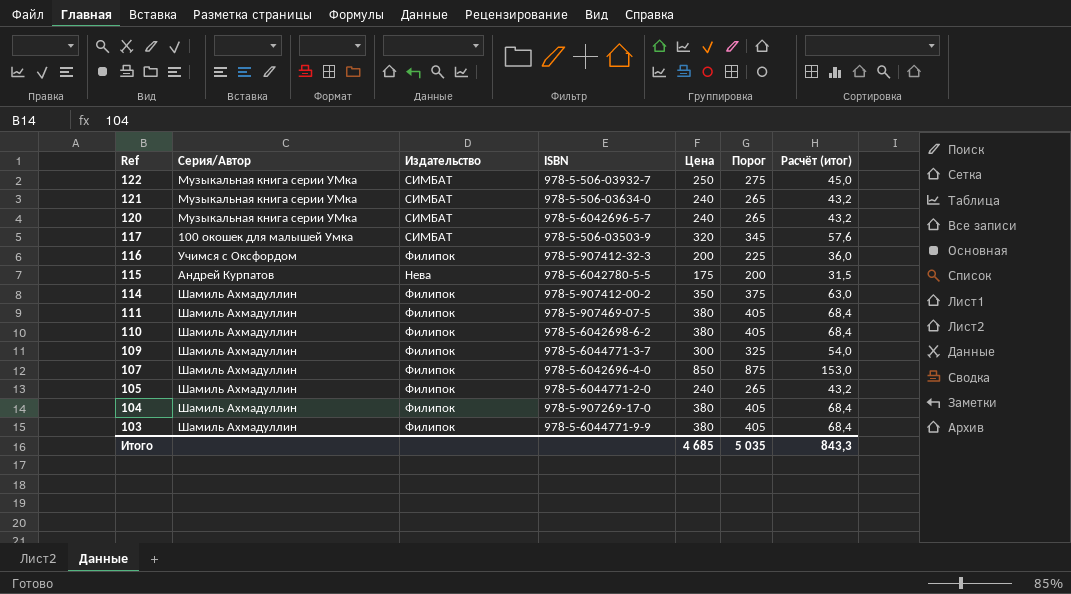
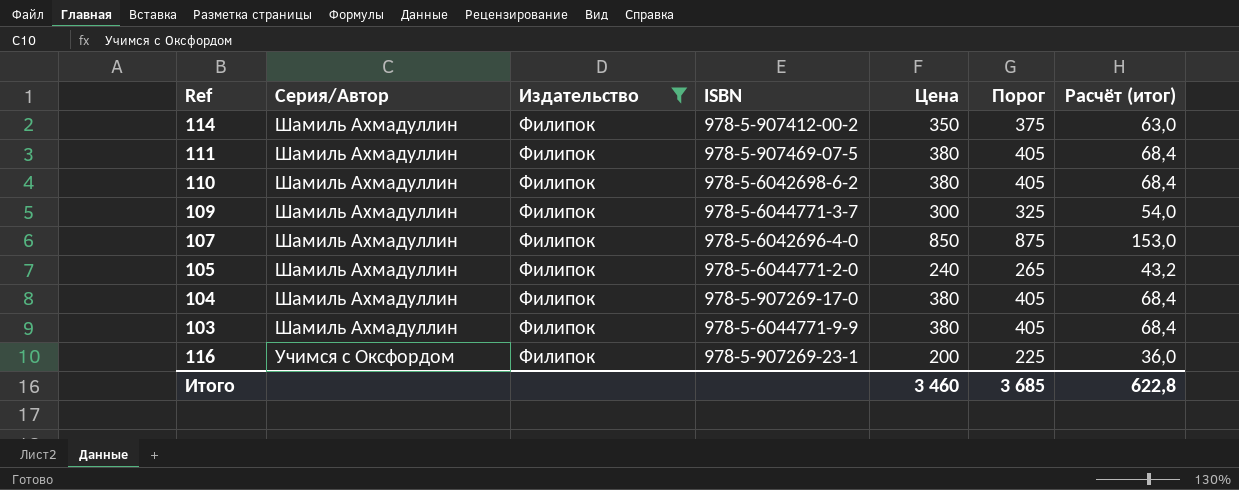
filter: none -> Издательство = Филипок
row order: Ref descending -> Серия/Автор descending
116 | ISBN: 978-5-907412-32-3 -> 978-5-907269-23-1
Итого | Цена: 4 685 -> 3 460
Итого | Порог: 5 035 -> 3 685
Итого | Расчёт (итог): 843,3 -> 622,8

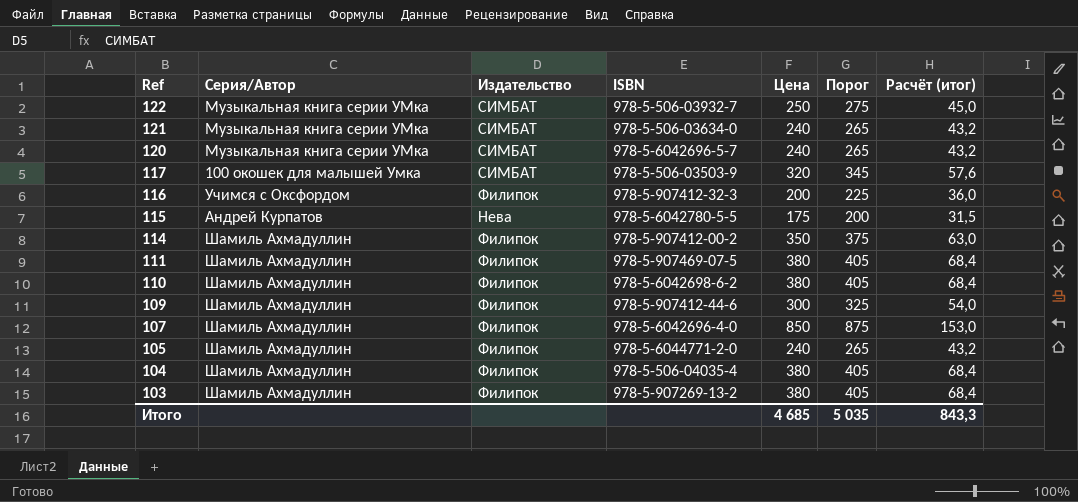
filter: Издательство = Филипок -> none
row order: Серия/Автор descending -> Ref descending
116 | ISBN: 978-5-907269-23-1 -> 978-5-907412-32-3
109 | ISBN: 978-5-6044771-3-7 -> 978-5-907412-44-6
104 | ISBN: 978-5-907269-17-0 -> 978-5-506-04035-4
103 | ISBN: 978-5-6044771-9-9 -> 978-5-907269-13-2
Итого | Цена: 3 460 -> 4 685
Итого | Порог: 3 685 -> 5 035
Итого | Расчёт (итог): 622,8 -> 843,3

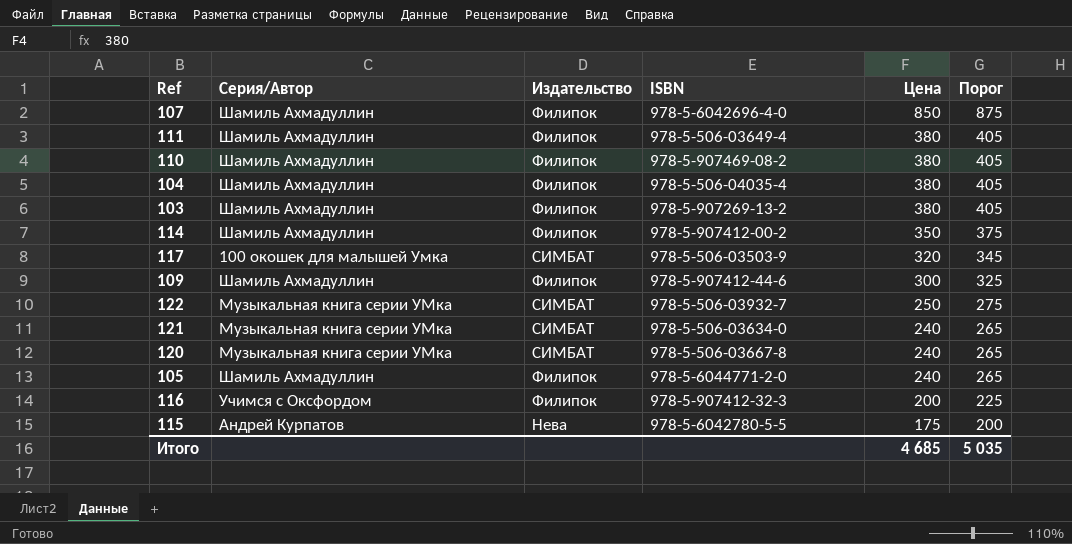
row order: Ref descending -> Цена descending
column Расчёт (итог) | formula: [Цена] * 0,18 -> none
111 | ISBN: 978-5-907469-07-5 -> 978-5-506-03649-4
110 | ISBN: 978-5-6042698-6-2 -> 978-5-907469-08-2
120 | ISBN: 978-5-6042696-5-7 -> 978-5-506-03667-8

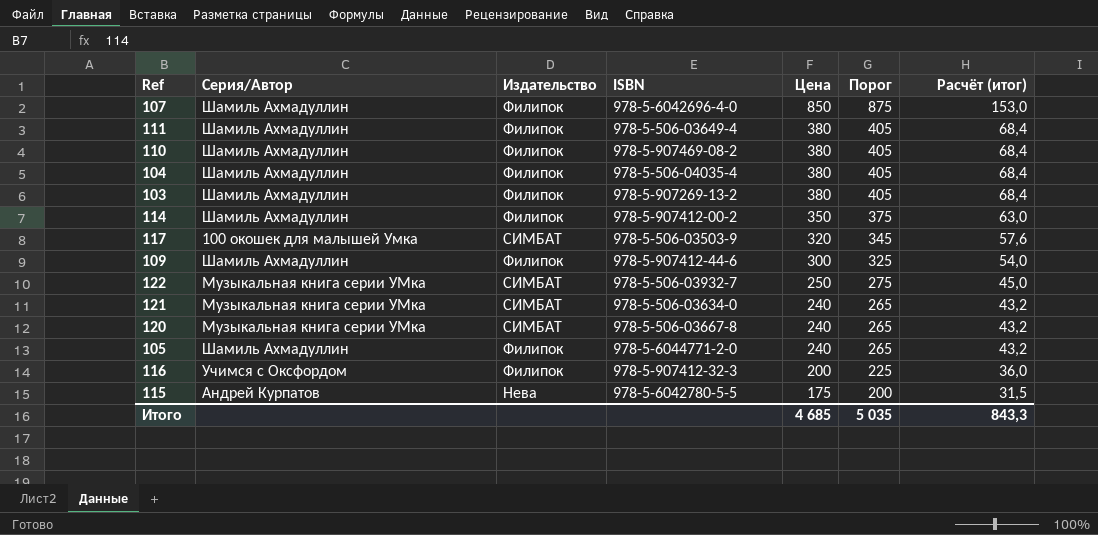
column Расчёт (итог) | formula: none -> [Цена] * 0,18

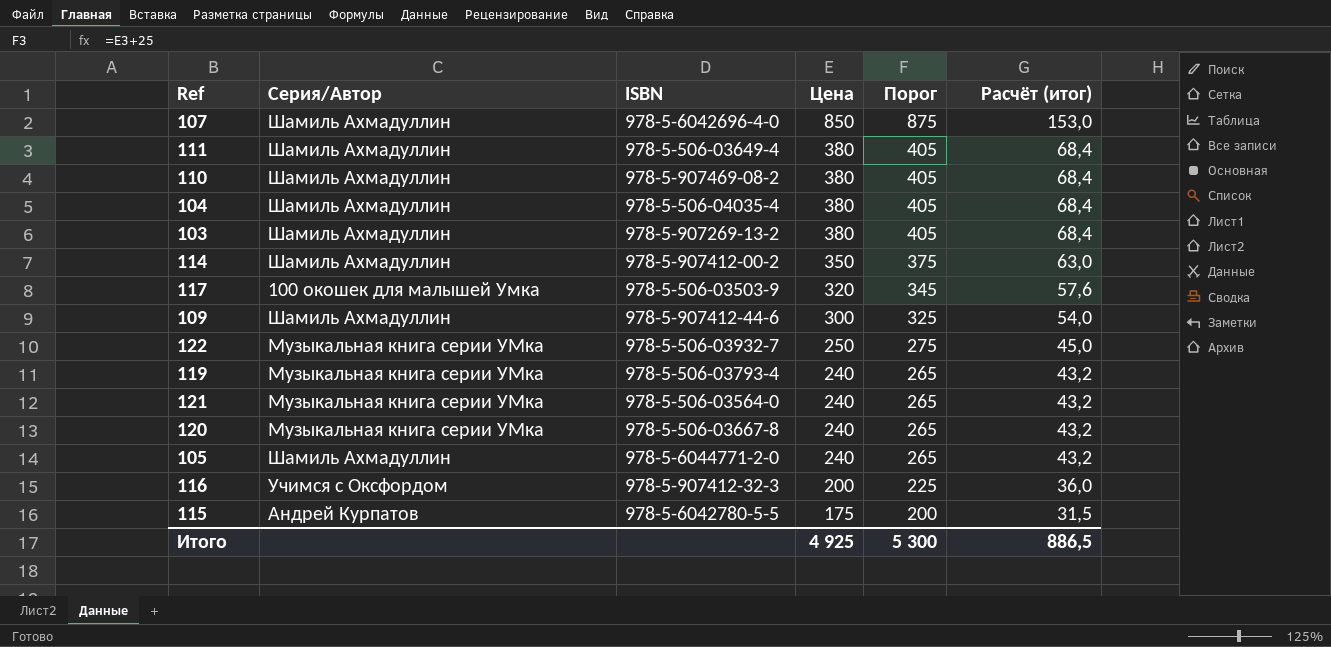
column Издательство | position: 3 -> none
row 119: none -> Музыкальная книга серии УМка | 978-5-506-03793-4 | 240 | 265 | 43,2
121 | ISBN: 978-5-506-03634-0 -> 978-5-506-03564-0
Итого | Цена: 4 685 -> 4 925
Итого | Порог: 5 035 -> 5 300
Итого | Расчёт (итог): 843,3 -> 886,5

